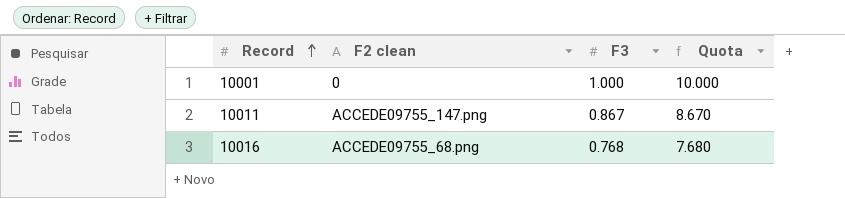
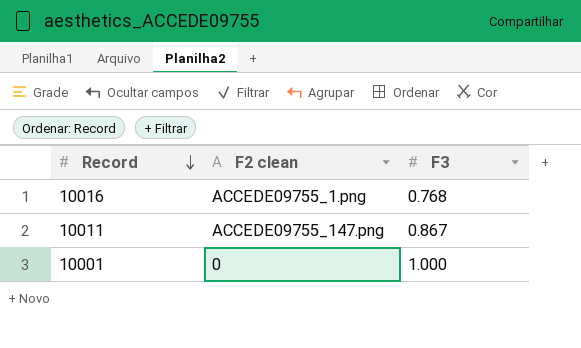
row order: Record ascending -> Record descending
column Quota | formula: [F3] * 10 -> none
10016 | F2 clean: ACCEDE09755_68.png -> ACCEDE09755_1.png

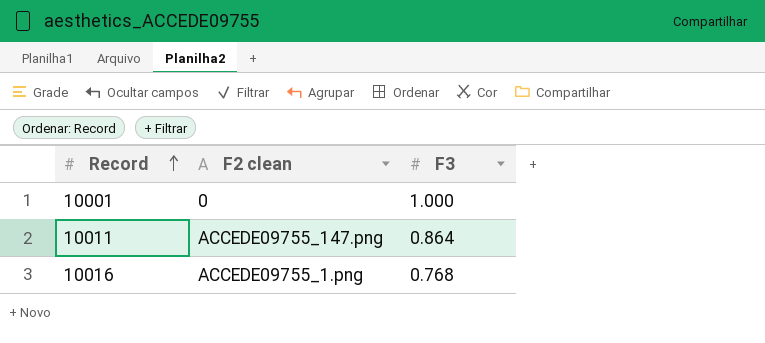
row order: Record descending -> Record ascending
10011 | F3: 0.867 -> 0.864

